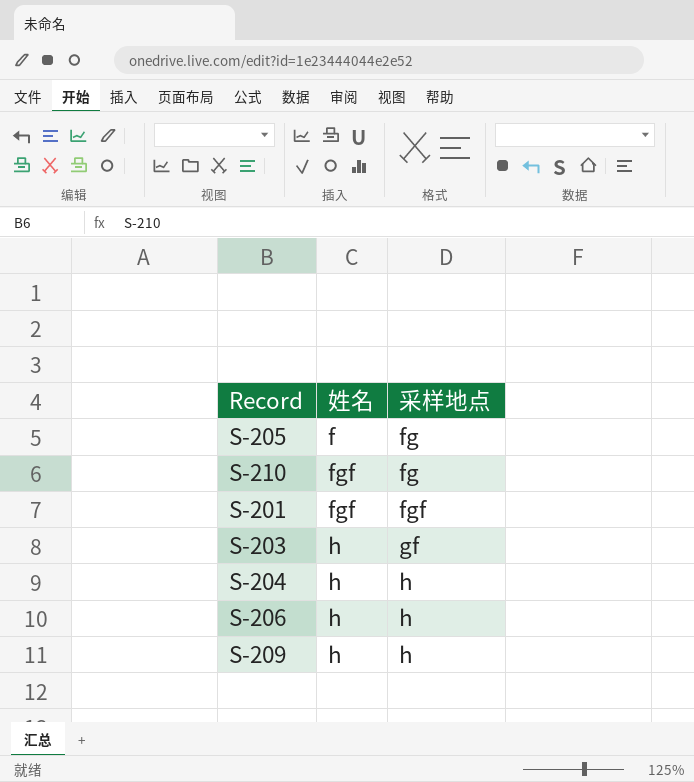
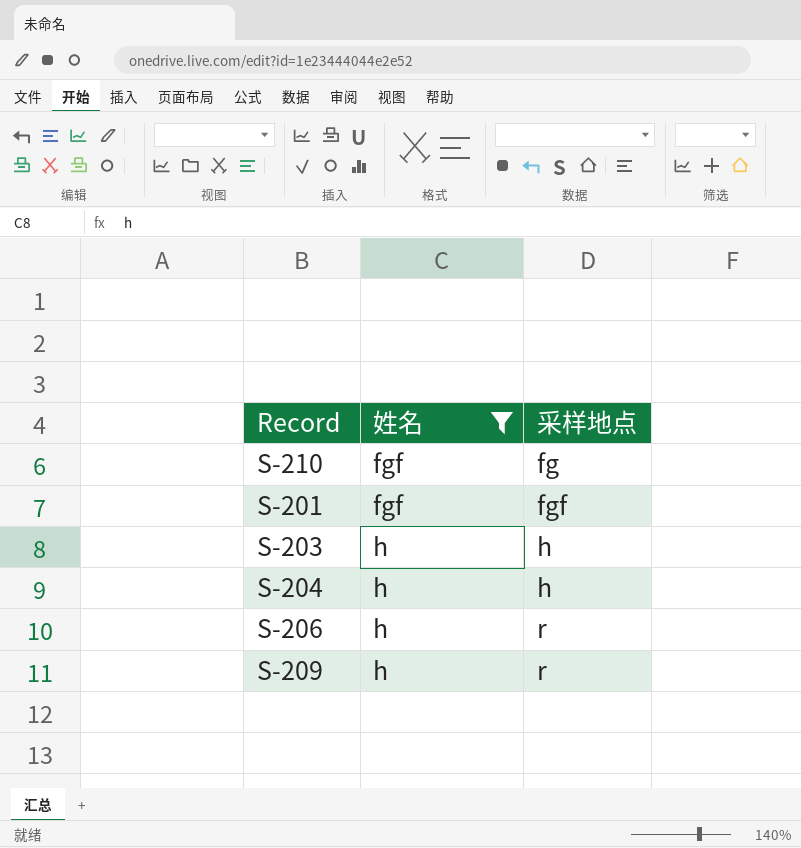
filter: none -> 姓名 != f
S-203 | 采样地点: gf -> h
S-206 | 采样地点: h -> r
S-209 | 采样地点: h -> r

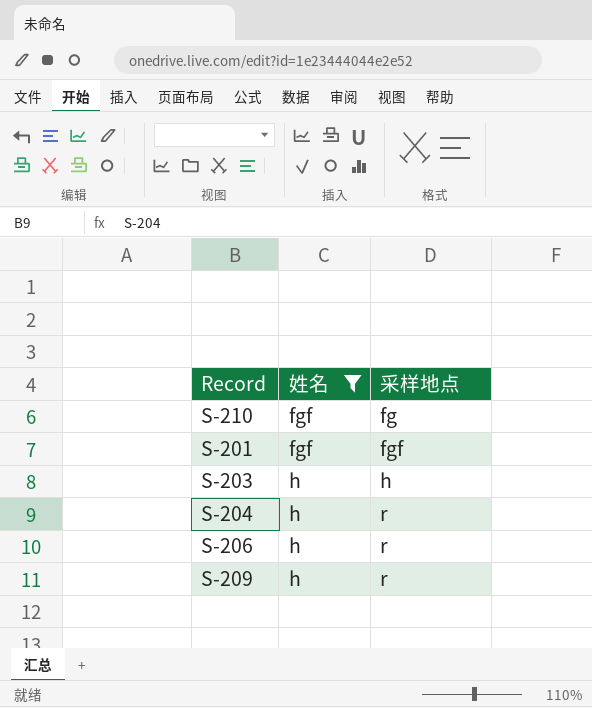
S-204 | 采样地点: h -> r

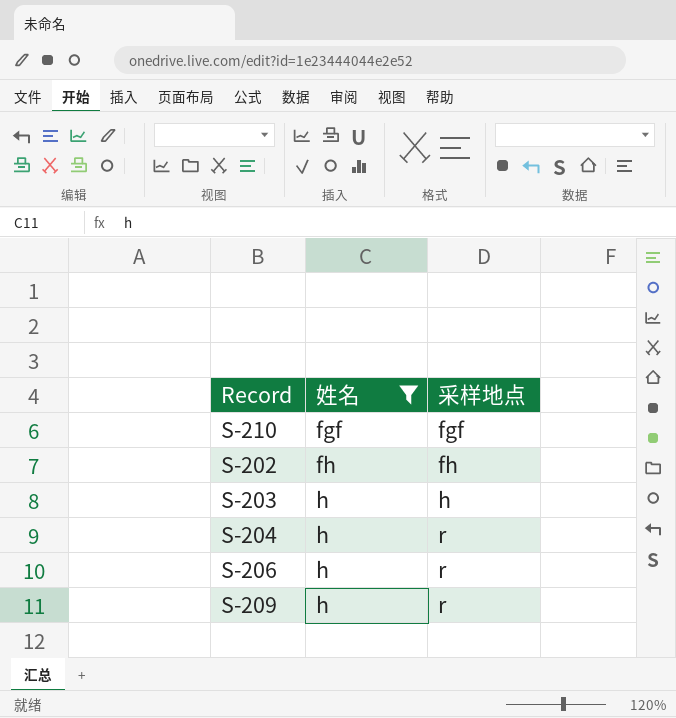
row S-201: fgf | fgf -> none
S-210 | 采样地点: fg -> fgf
row S-202: none -> fh | fh

